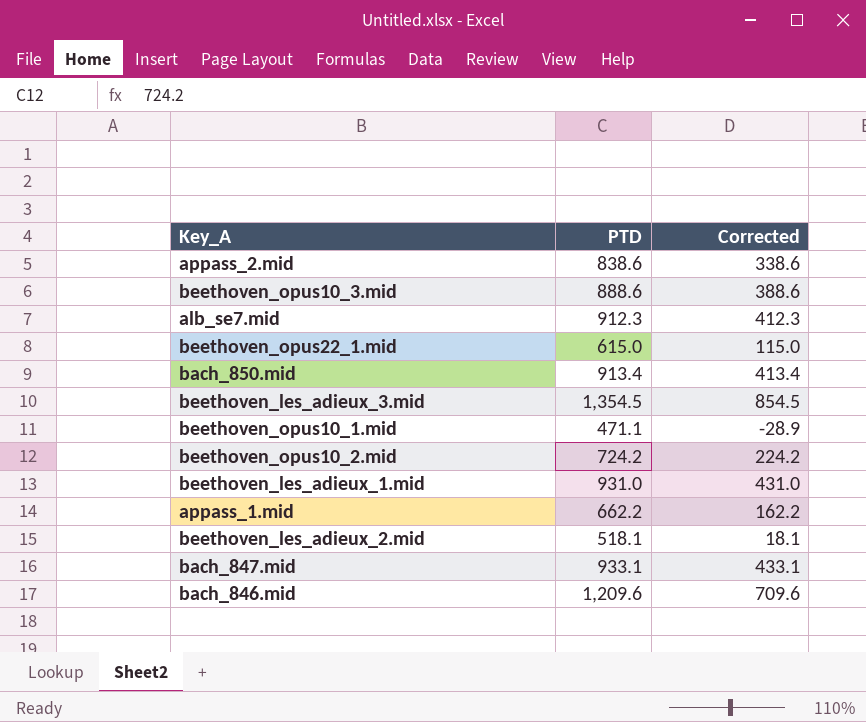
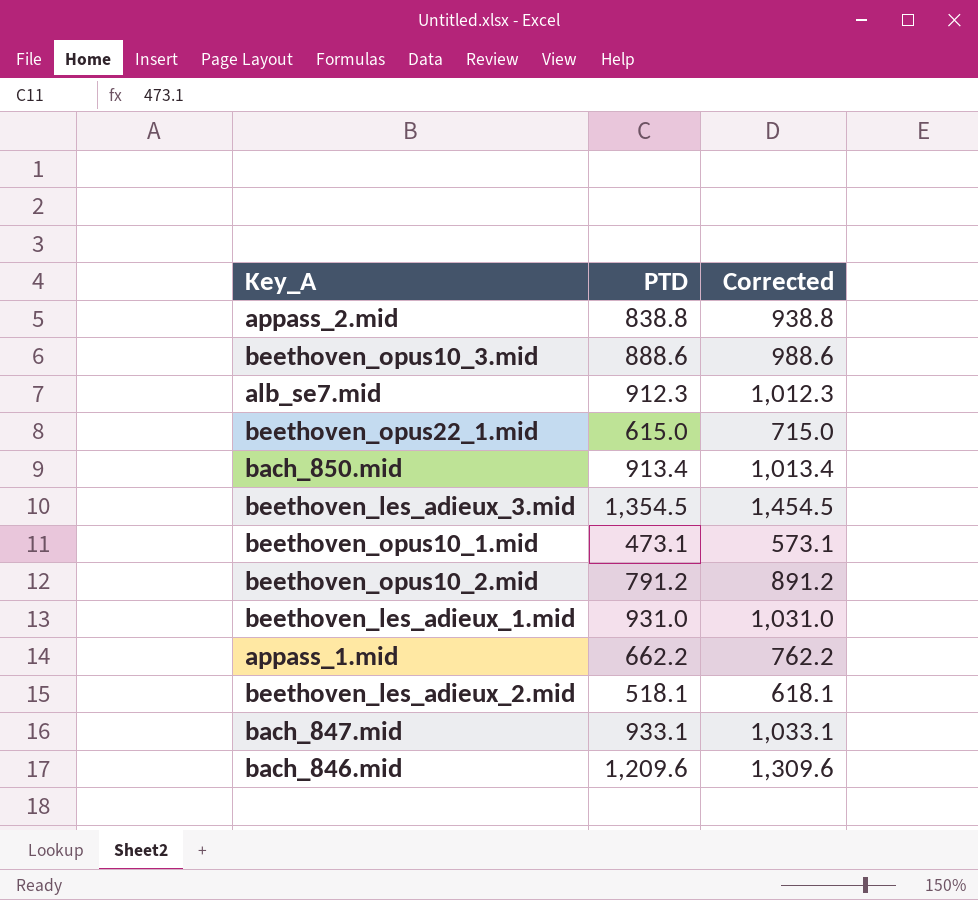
column Corrected | formula: [PTD] - 500 -> [PTD] + 100
appass_2.mid | PTD: 838.6 -> 838.8
beethoven_opus10_1.mid | PTD: 471.1 -> 473.1
beethoven_opus10_2.mid | PTD: 724.2 -> 791.2

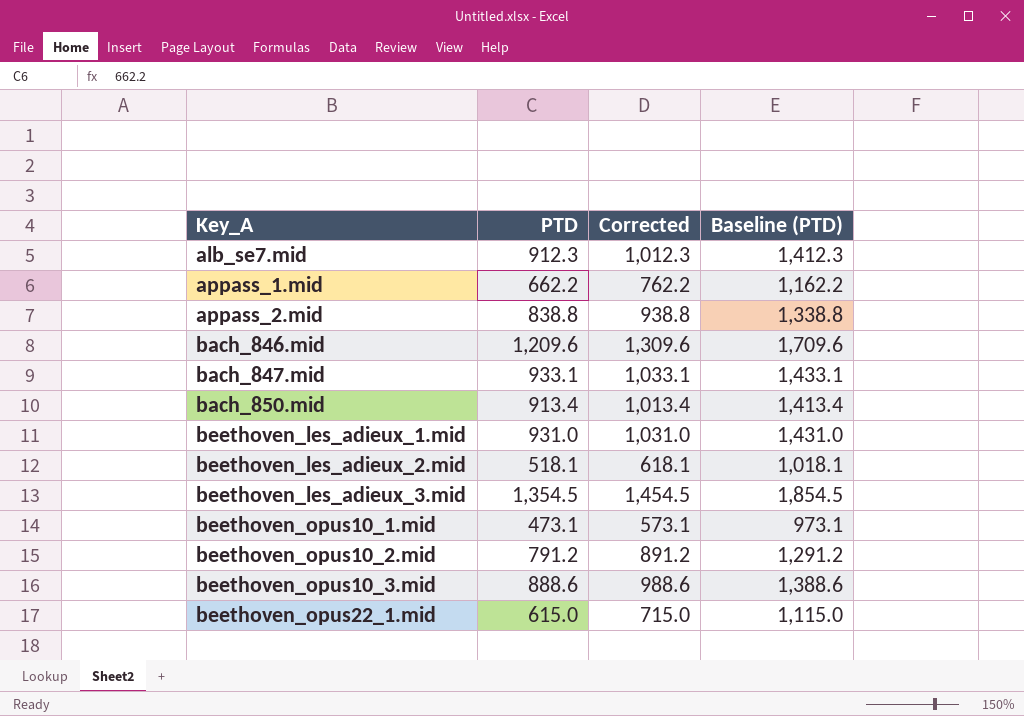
row order: none -> Key_A ascending
column Baseline (PTD) | formula: none -> [PTD] + 500

